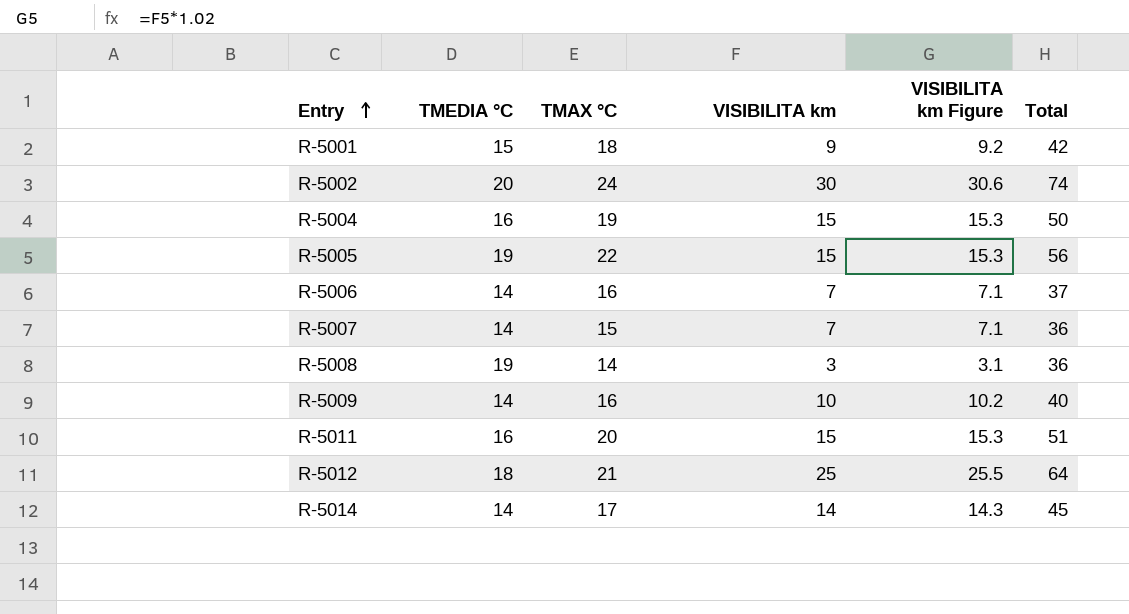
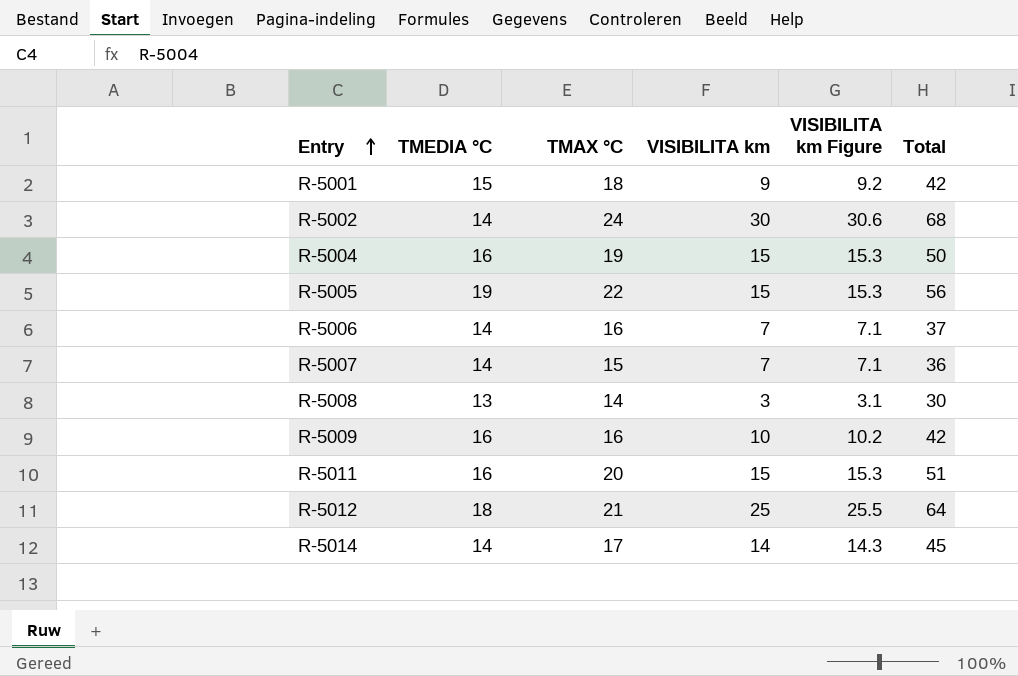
R-5002 | TMEDIA °C: 20 -> 14
R-5002 | Total: 74 -> 68
R-5008 | TMEDIA °C: 19 -> 13
R-5008 | Total: 36 -> 30
R-5009 | TMEDIA °C: 14 -> 16
R-5009 | Total: 40 -> 42

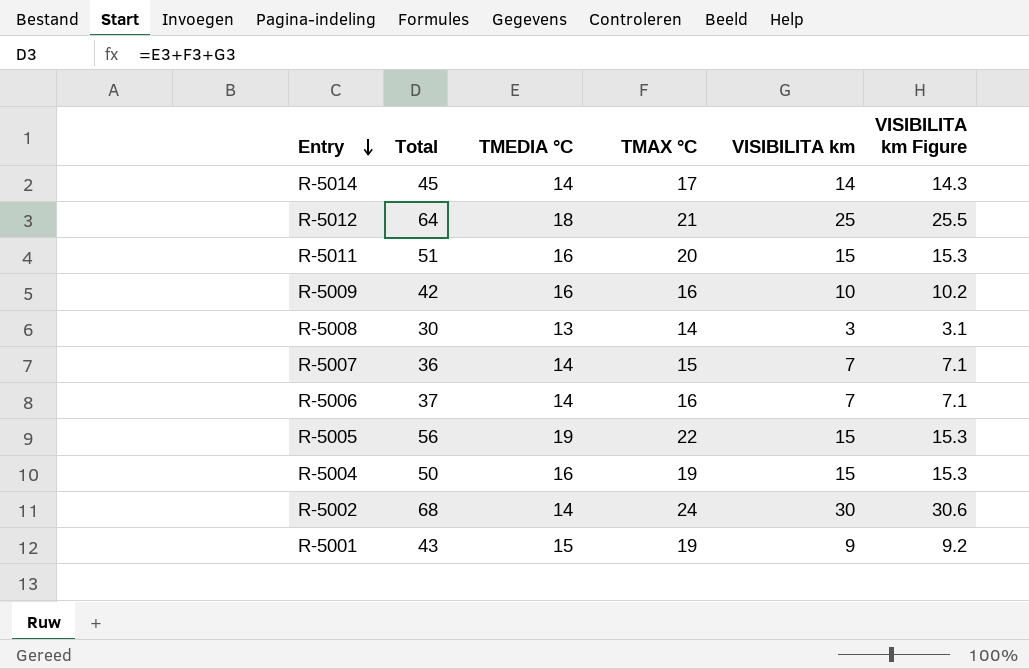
row order: Entry ascending -> Entry descending
column Total | position: 6 -> 2
R-5001 | Total: 42 -> 43
R-5001 | TMAX °C: 18 -> 19

